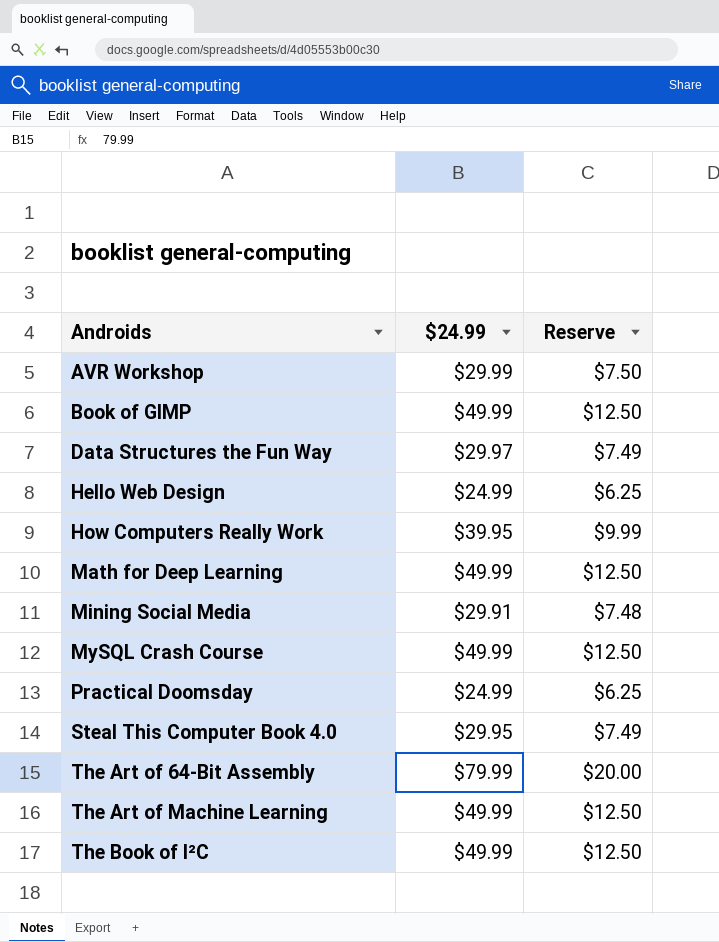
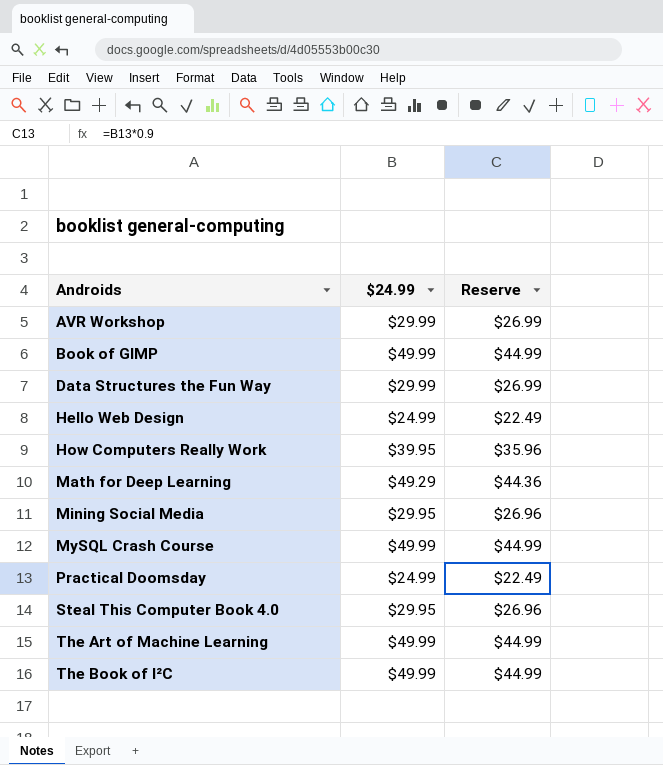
column Reserve | formula: [$24.99] * 0.25 -> [$24.99] * 0.9
row The Art of 64-Bit Assembly: $79.99 | $20.00 -> none
Data Structures the Fun Way | $24.99: $29.97 -> $29.99
Math for Deep Learning | $24.99: $49.99 -> $49.29
Mining Social Media | $24.99: $29.91 -> $29.95

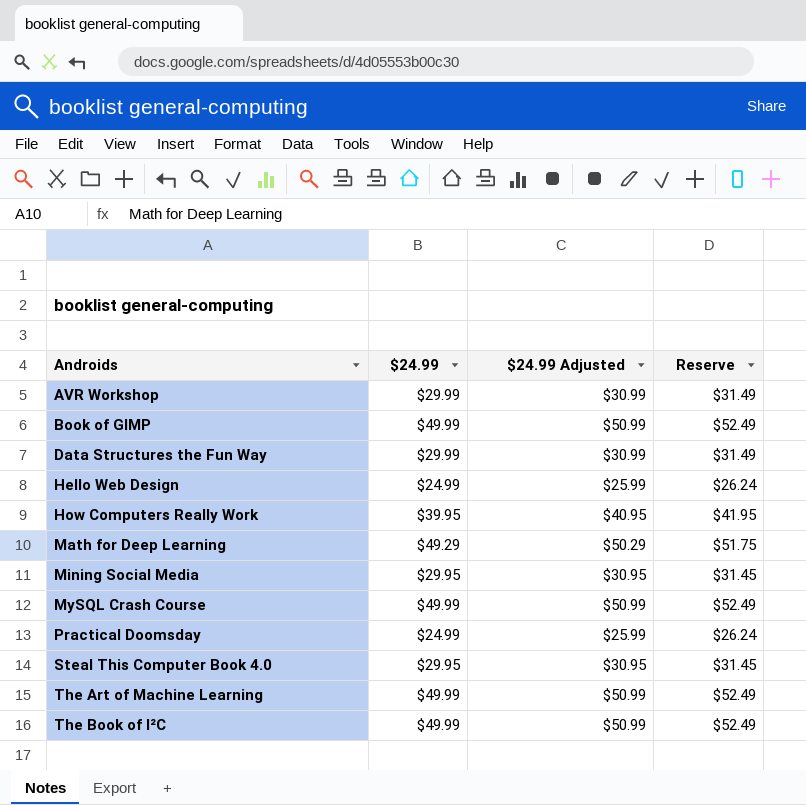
column $24.99 Adjusted | formula: none -> [$24.99] + 1
column Reserve | formula: [$24.99] * 0.9 -> [$24.99] * 1.05

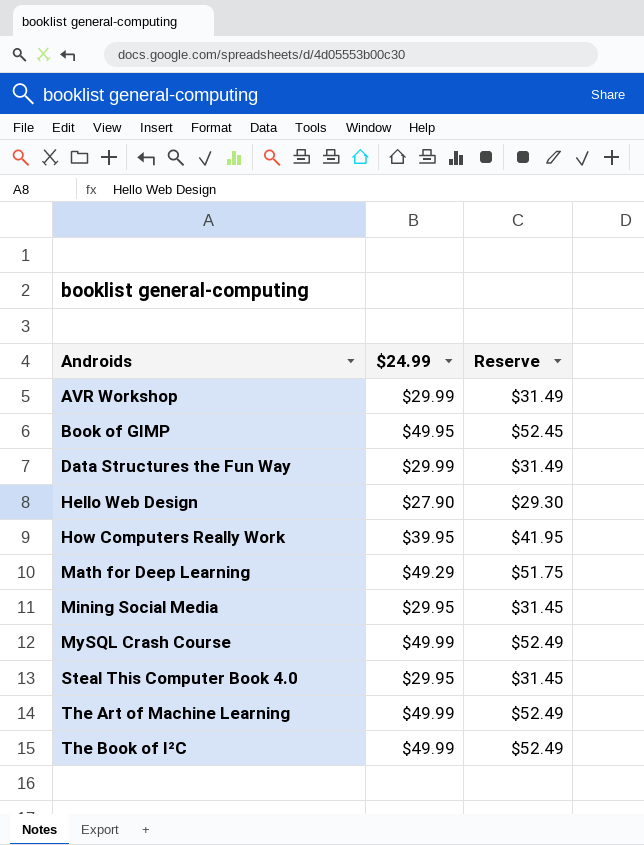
column $24.99 Adjusted | formula: [$24.99] + 1 -> none
row Practical Doomsday: $24.99 | $25.99 | $26.24 -> none
Book of GIMP | $24.99: $49.99 -> $49.95
Book of GIMP | Reserve: $52.49 -> $52.45
Hello Web Design | $24.99: $24.99 -> $27.90
Hello Web Design | Reserve: $26.24 -> $29.30

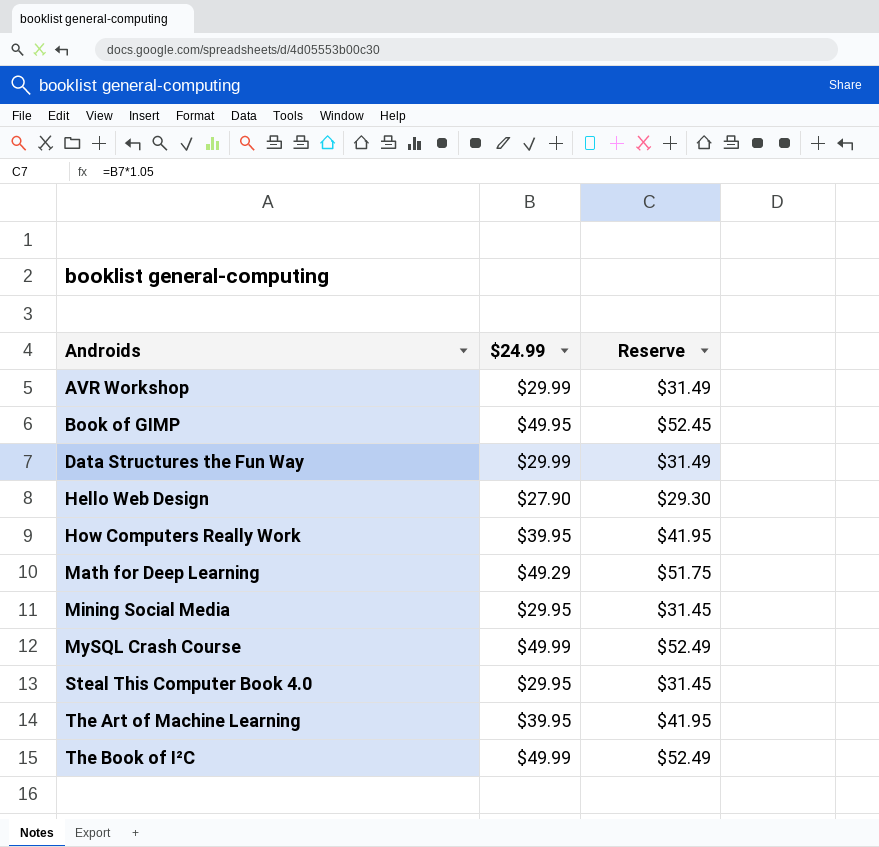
The Art of Machine Learning | $24.99: $49.99 -> $39.95
The Art of Machine Learning | Reserve: $52.49 -> $41.95

